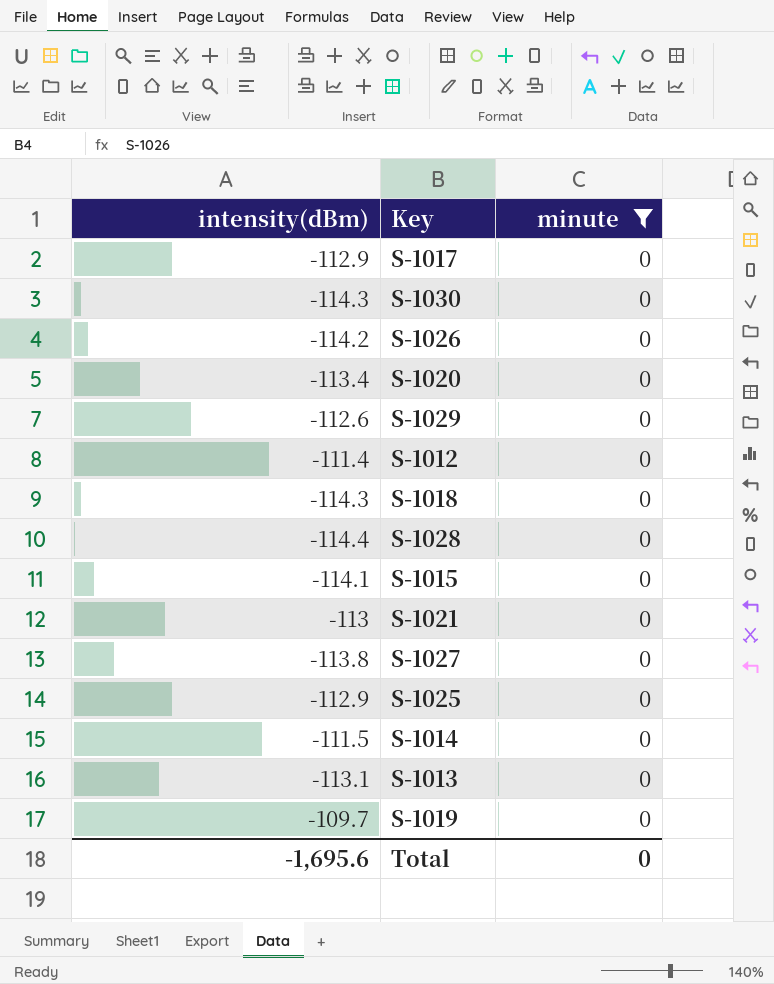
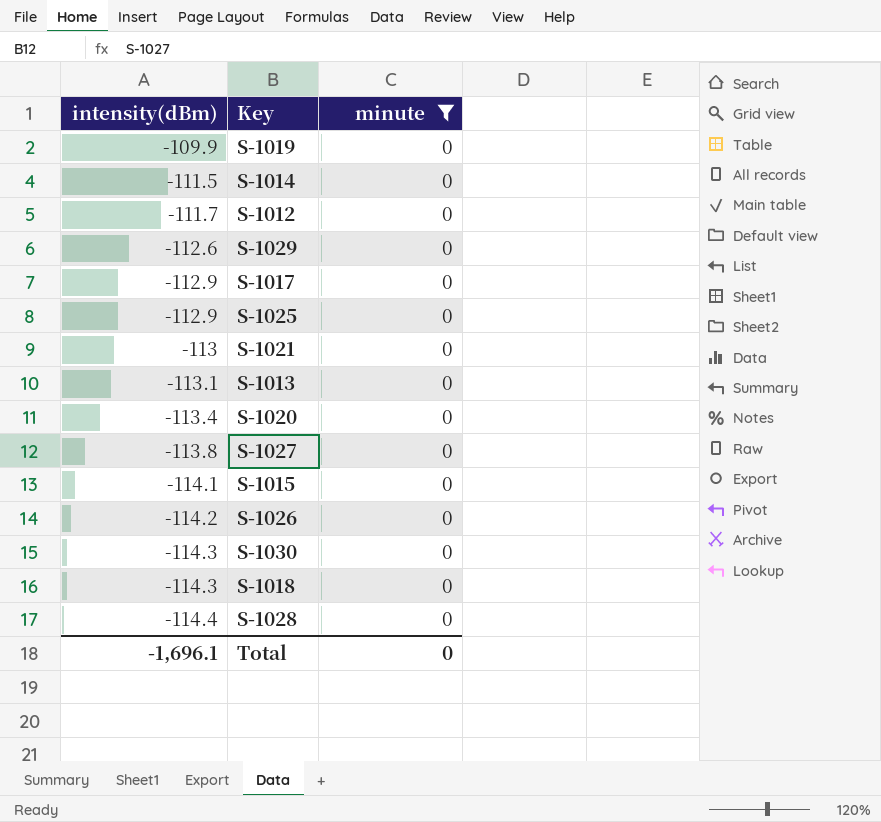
row order: none -> intensity(dBm) descending
S-1019 | intensity(dBm): -109.7 -> -109.9
S-1012 | intensity(dBm): -111.4 -> -111.7
Total | intensity(dBm): -1,695.6 -> -1,696.1

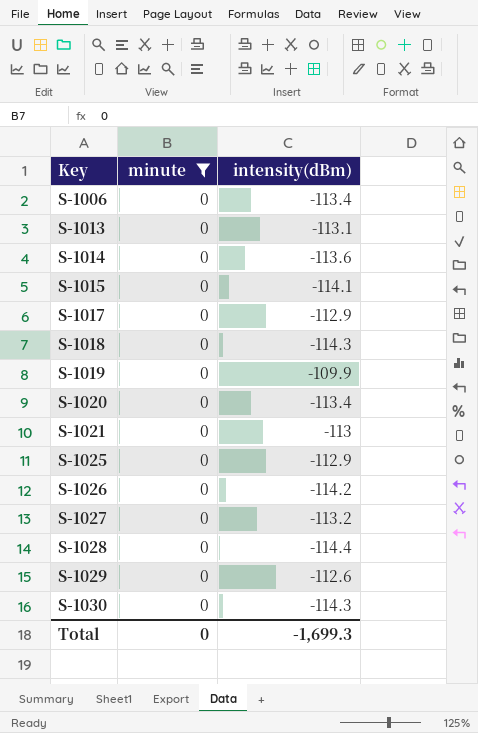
row order: intensity(dBm) descending -> Key ascending
column intensity(dBm) | position: 1 -> 3
row S-1012: -111.7 | 0 -> none
row S-1006: none -> 0 | -113.4
S-1014 | intensity(dBm): -111.5 -> -113.6
S-1027 | intensity(dBm): -113.8 -> -113.2
Total | intensity(dBm): -1,696.1 -> -1,699.3

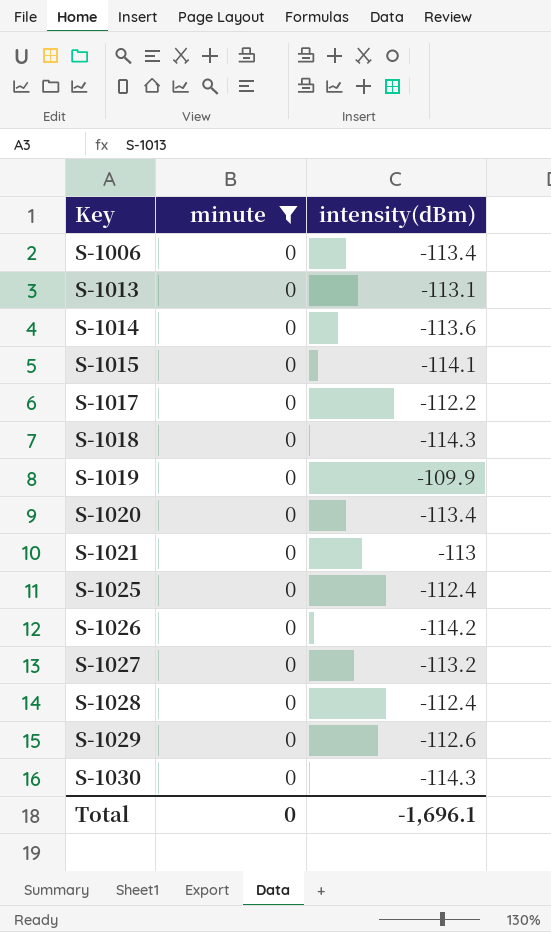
S-1017 | intensity(dBm): -112.9 -> -112.2
S-1025 | intensity(dBm): -112.9 -> -112.4
S-1028 | intensity(dBm): -114.4 -> -112.4
Total | intensity(dBm): -1,699.3 -> -1,696.1

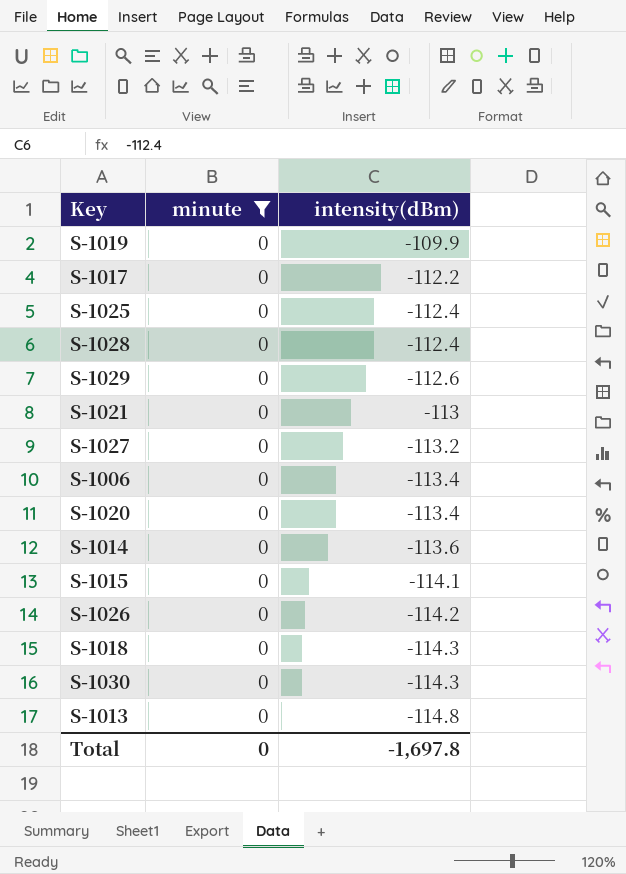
row order: Key ascending -> intensity(dBm) descending
S-1013 | intensity(dBm): -113.1 -> -114.8
Total | intensity(dBm): -1,696.1 -> -1,697.8

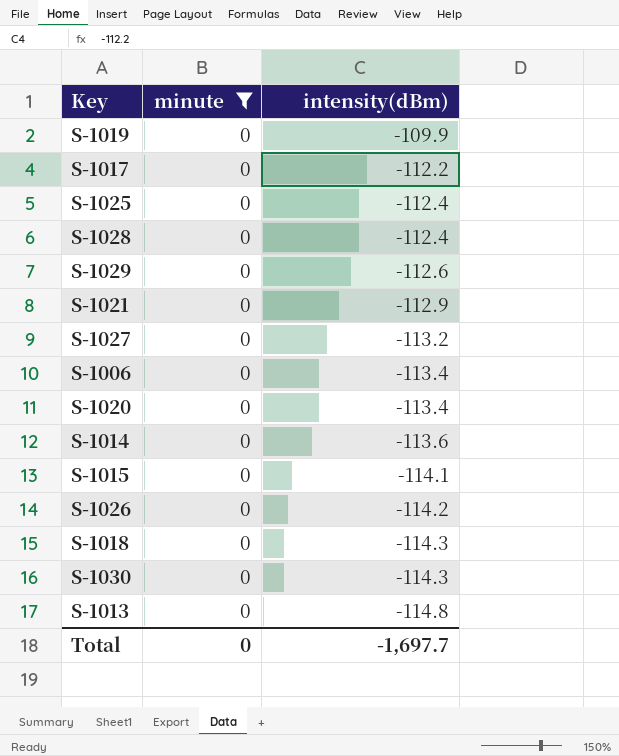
S-1021 | intensity(dBm): -113 -> -112.9
Total | intensity(dBm): -1,697.8 -> -1,697.7

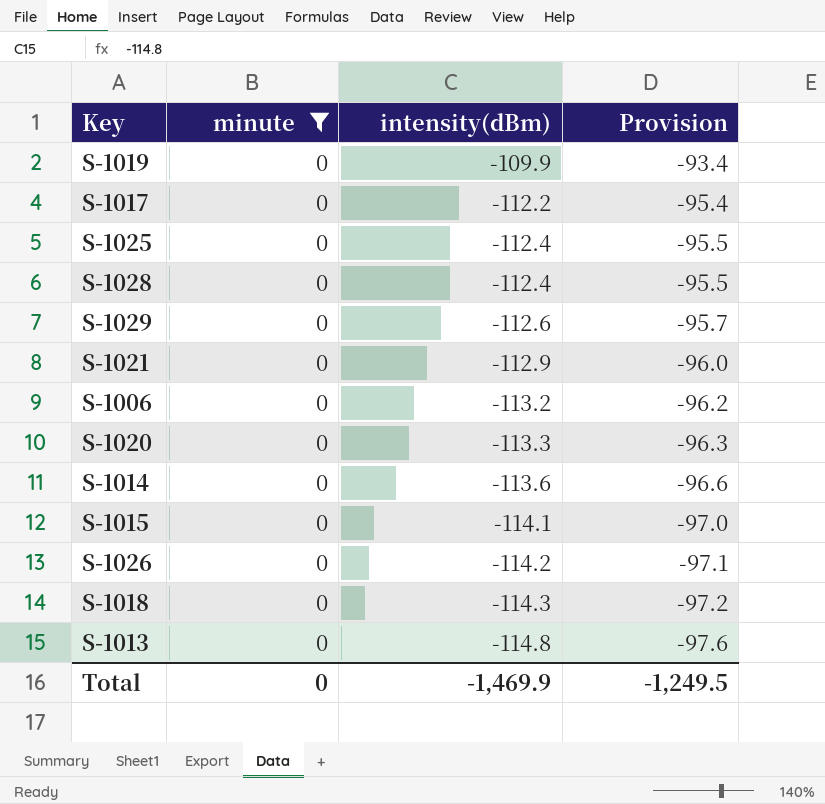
column Provision | formula: none -> [intensity(dBm)] * 0.85
row S-1027: 0 | -113.2 -> none
row S-1030: 0 | -114.3 -> none
S-1006 | intensity(dBm): -113.4 -> -113.2
S-1020 | intensity(dBm): -113.4 -> -113.3
Total | intensity(dBm): -1,697.7 -> -1,469.9

